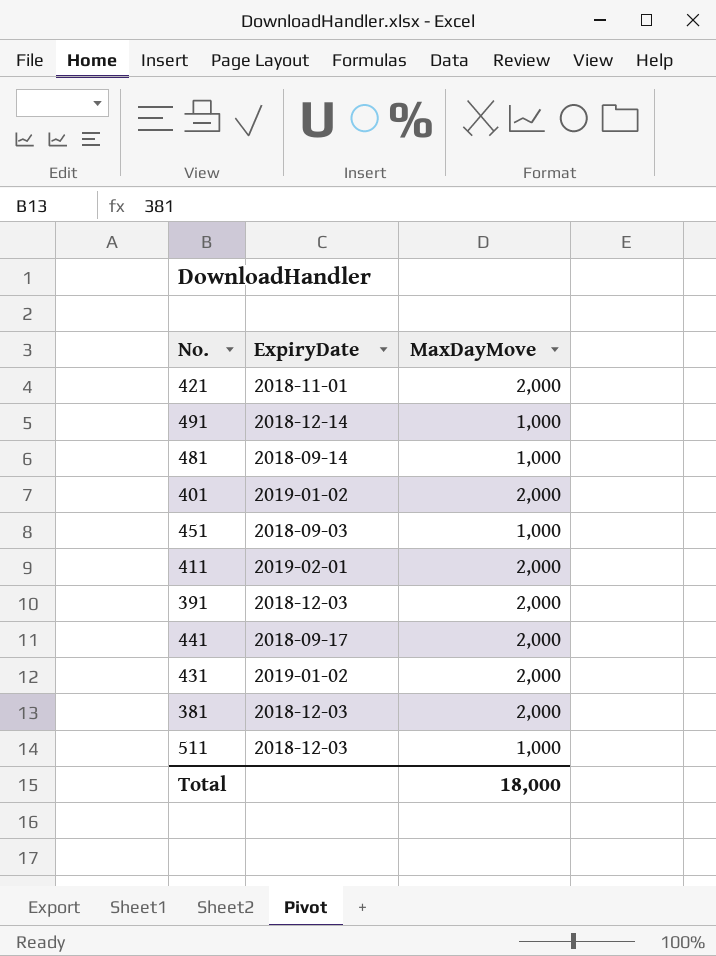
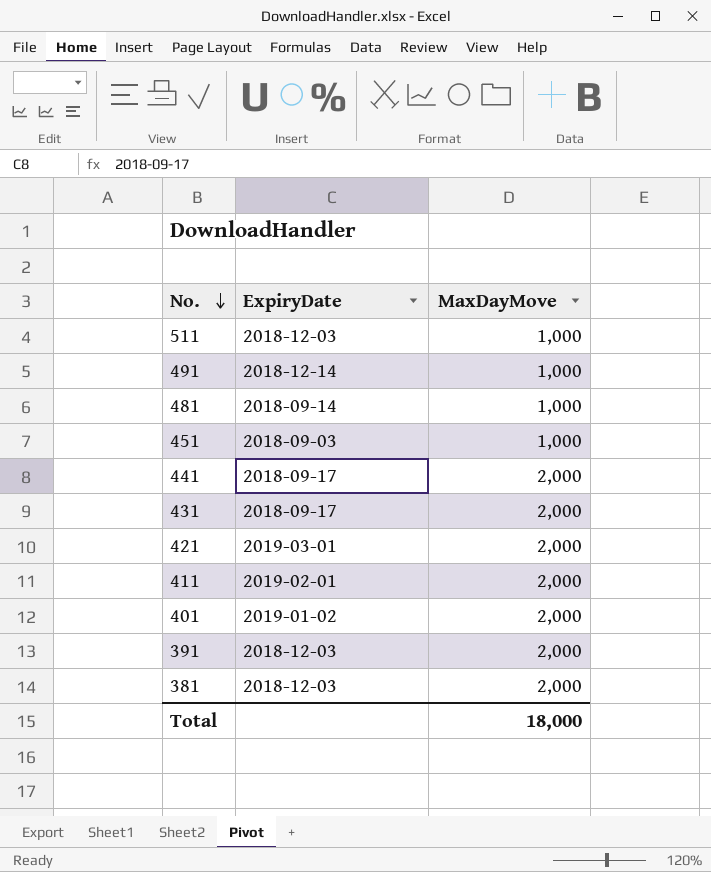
row order: none -> No. descending
431 | ExpiryDate: 2019-01-02 -> 2018-09-17
421 | ExpiryDate: 2018-11-01 -> 2019-03-01

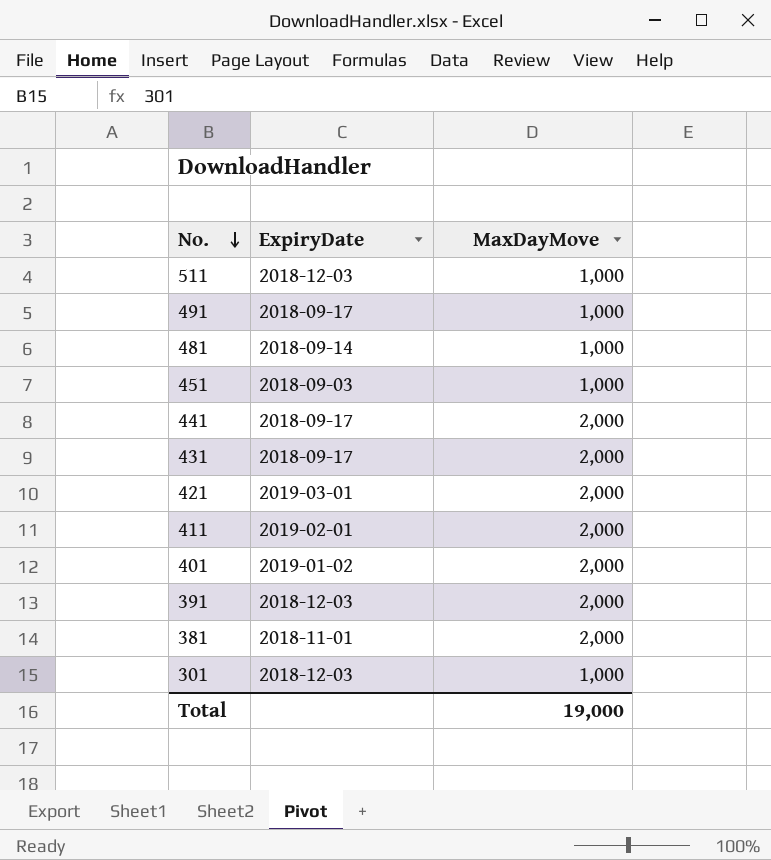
491 | ExpiryDate: 2018-12-14 -> 2018-09-17
381 | ExpiryDate: 2018-12-03 -> 2018-11-01
row 301: none -> 2018-12-03 | 1,000
Total | MaxDayMove: 18,000 -> 19,000

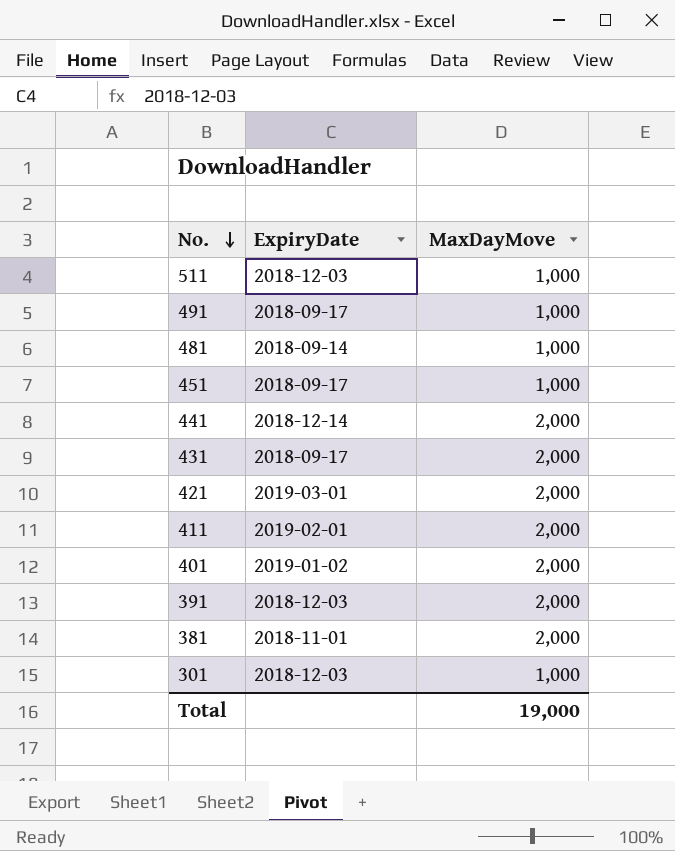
451 | ExpiryDate: 2018-09-03 -> 2018-09-17
441 | ExpiryDate: 2018-09-17 -> 2018-12-14

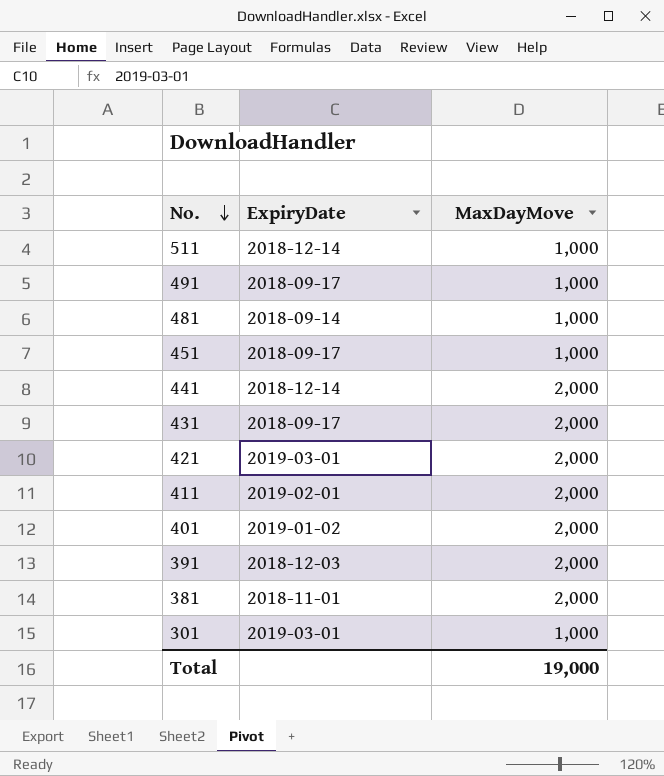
511 | ExpiryDate: 2018-12-03 -> 2018-12-14
301 | ExpiryDate: 2018-12-03 -> 2019-03-01

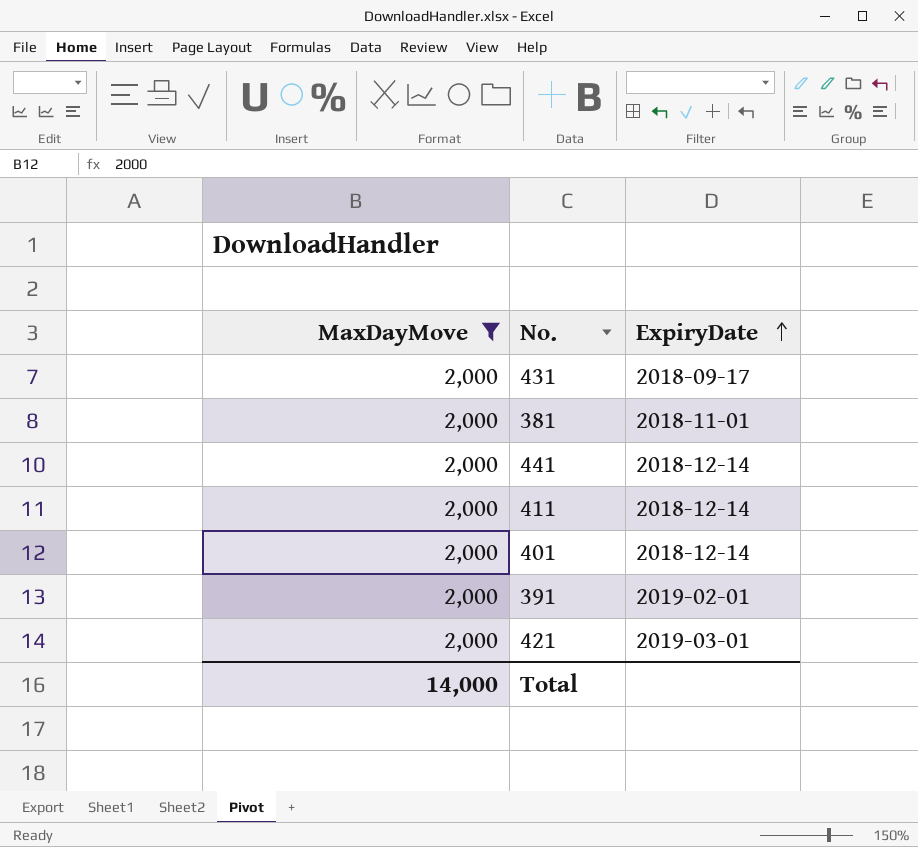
filter: none -> MaxDayMove = 2,000
row order: No. descending -> ExpiryDate ascending
column MaxDayMove | position: 3 -> 1
411 | ExpiryDate: 2019-02-01 -> 2018-12-14
401 | ExpiryDate: 2019-01-02 -> 2018-12-14
391 | ExpiryDate: 2018-12-03 -> 2019-02-01
Total | MaxDayMove: 19,000 -> 14,000

